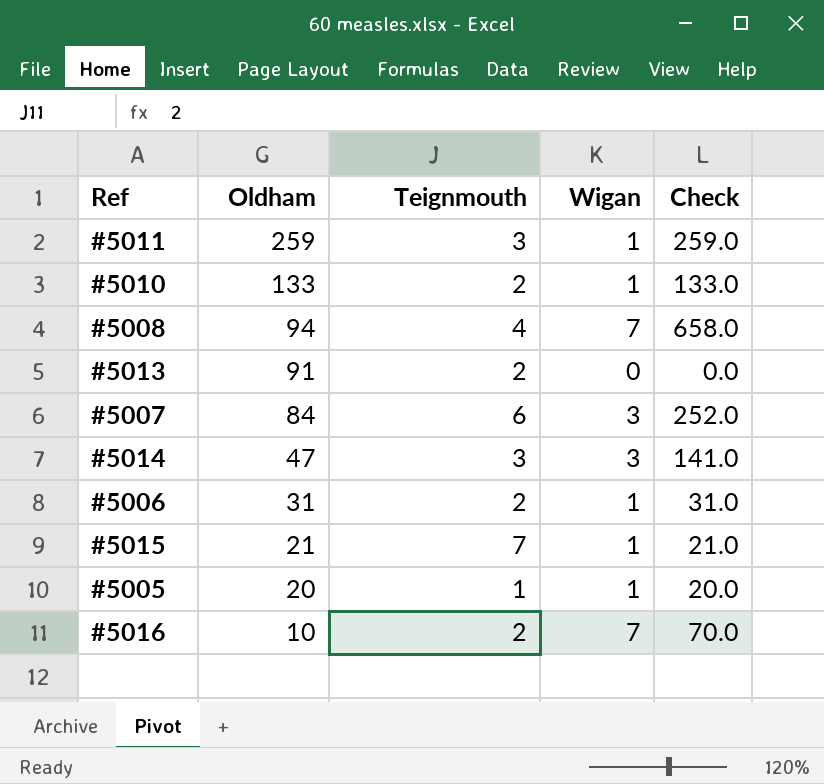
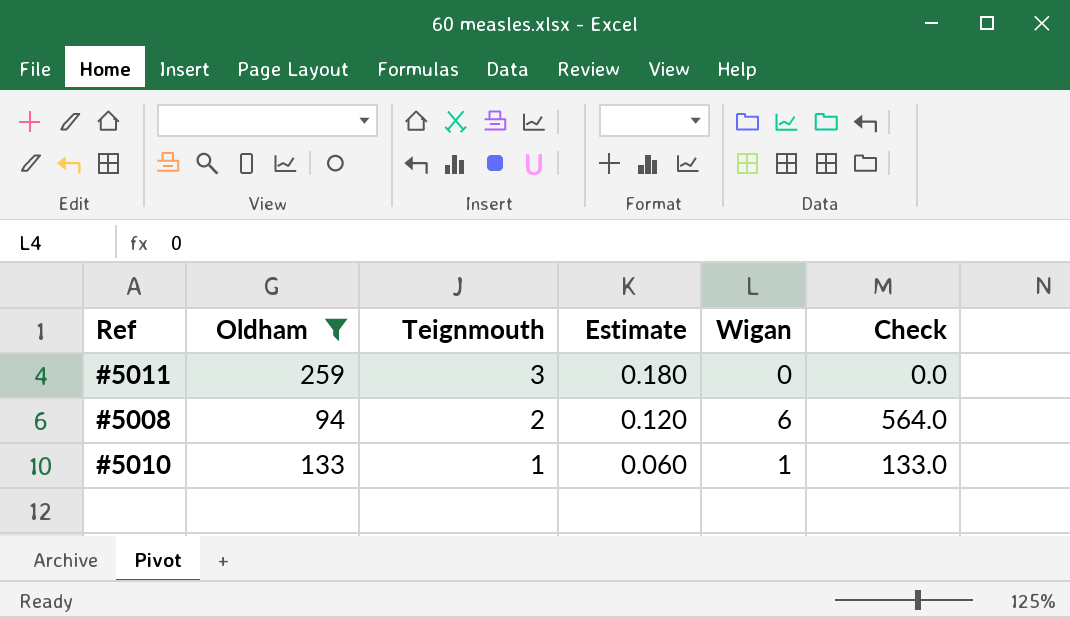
filter: none -> Oldham >= 94
row order: Oldham descending -> Teignmouth descending
column Estimate | formula: none -> [Teignmouth] * 0.06
#5011 | Wigan: 1 -> 0
#5011 | Check: 259.0 -> 0.0
#5008 | Teignmouth: 4 -> 2
#5008 | Wigan: 7 -> 6
#5008 | Check: 658.0 -> 564.0
#5010 | Teignmouth: 2 -> 1

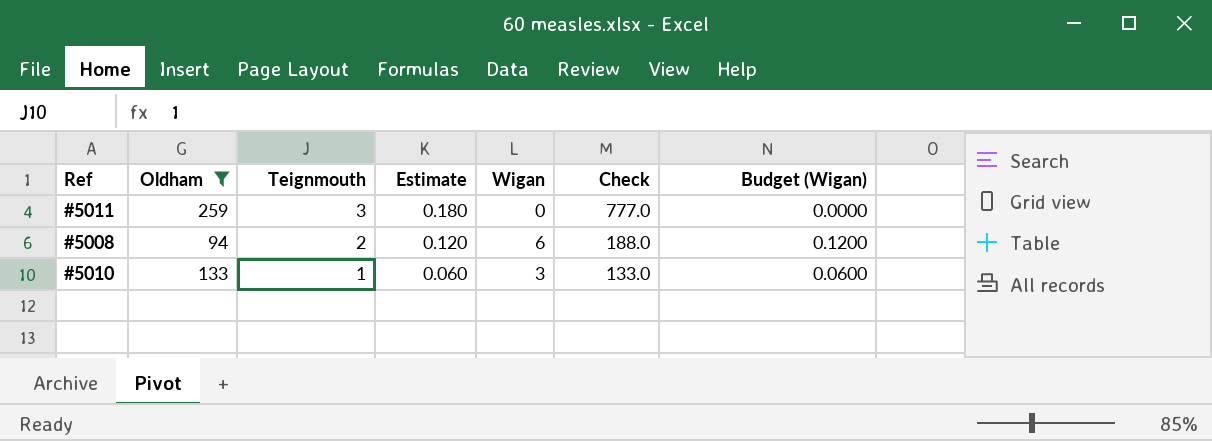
column Check | formula: [Oldham] * [Wigan] -> [Oldham] * [Teignmouth]
column Budget (Wigan) | formula: none -> [Wigan] * 0.02
#5010 | Wigan: 1 -> 3

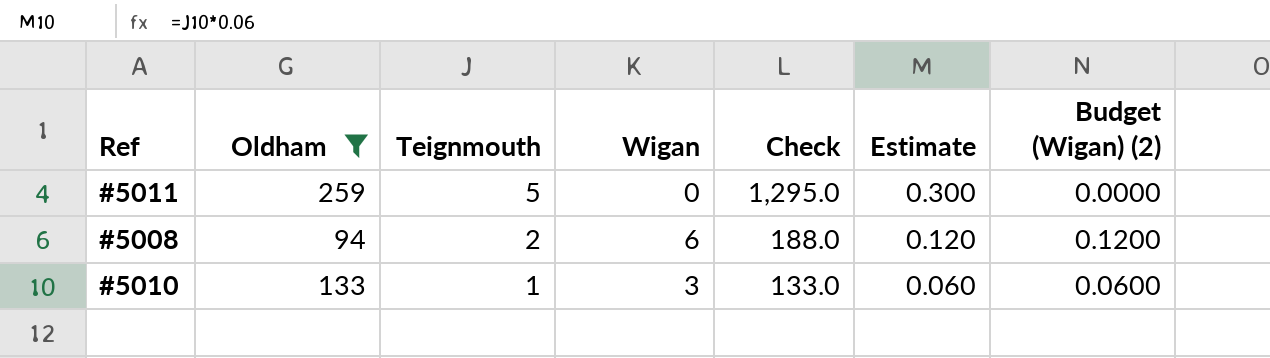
column Estimate | position: 4 -> 6
column name: Budget (Wigan) -> Budget (Wigan) (2)
#5011 | Teignmouth: 3 -> 5
#5011 | Check: 777.0 -> 1,295.0
#5011 | Estimate: 0.180 -> 0.300

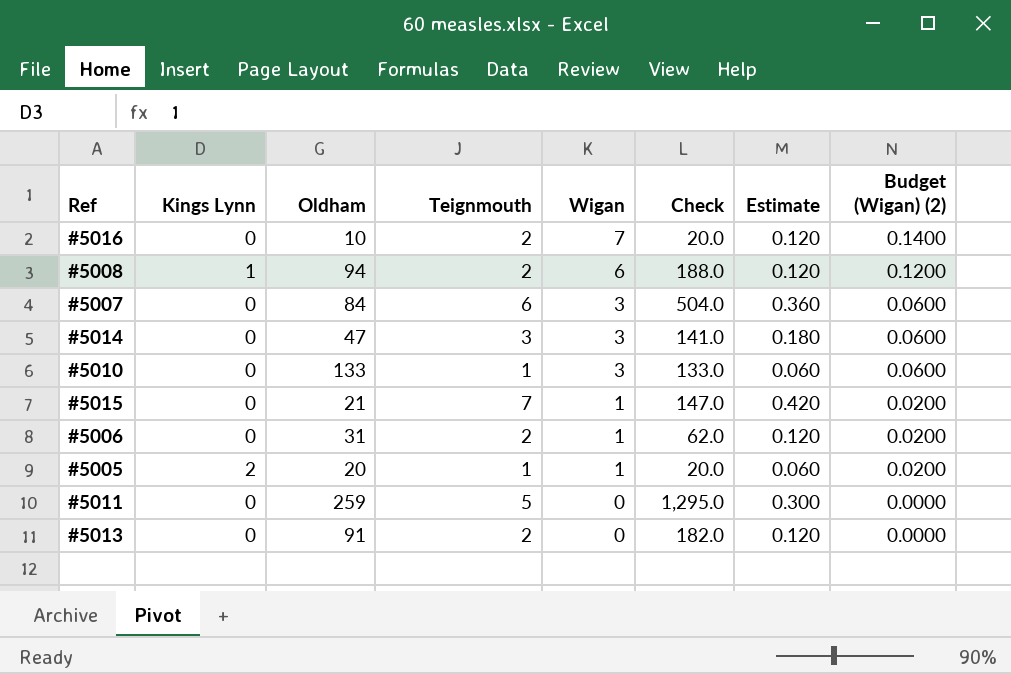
filter: Oldham >= 94 -> none
row order: Teignmouth descending -> Wigan descending
column Kings Lynn | position: none -> 2

